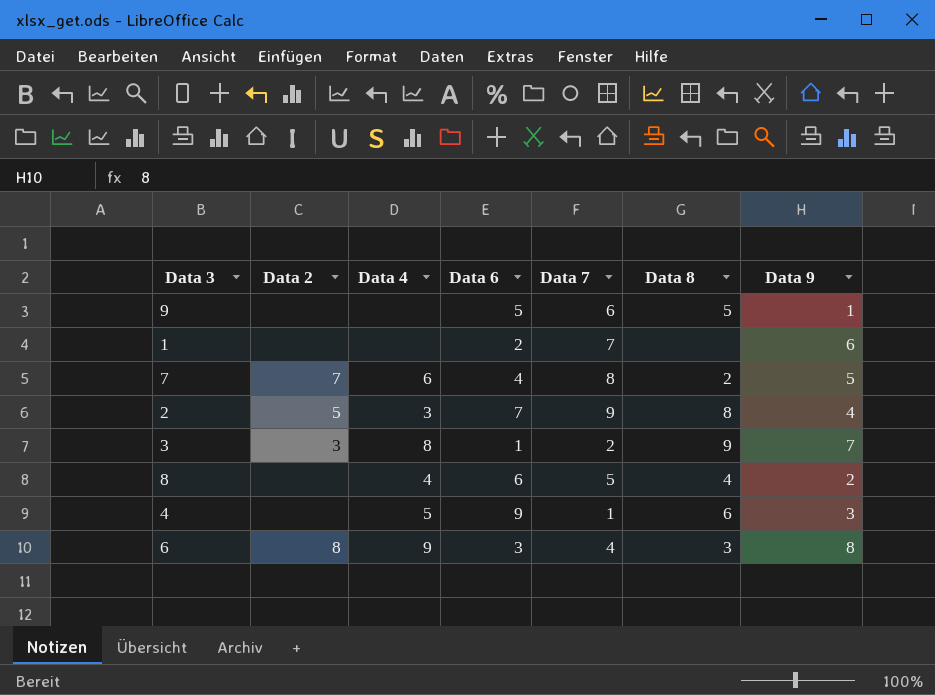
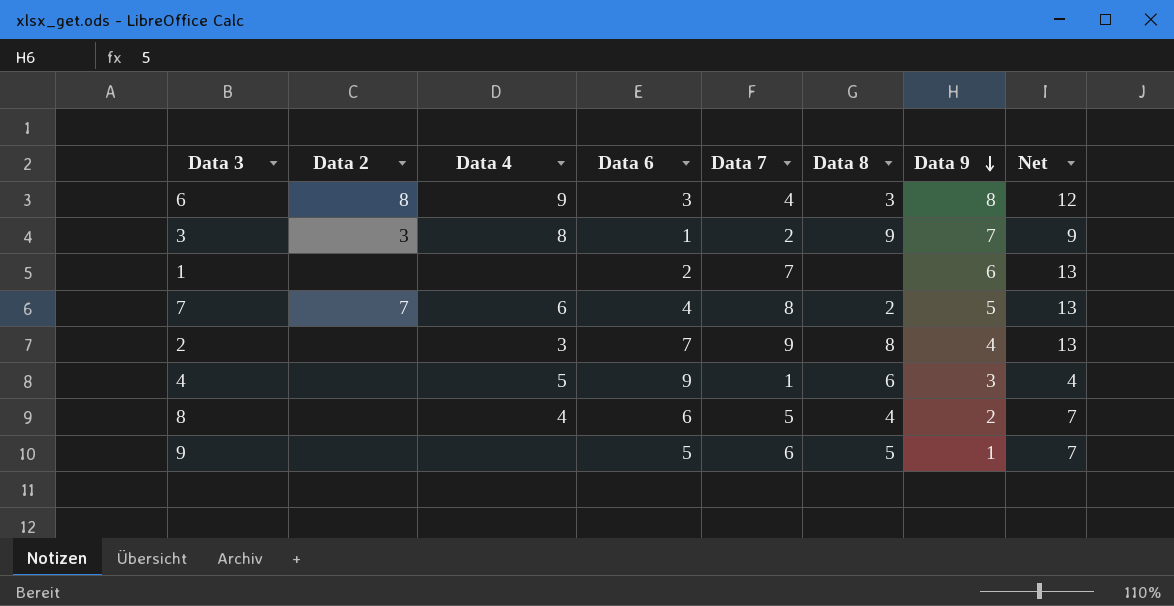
row order: none -> Data 9 descending
column Net | formula: none -> [Data 7] + [Data 9]
2 | Data 2: 5 -> none

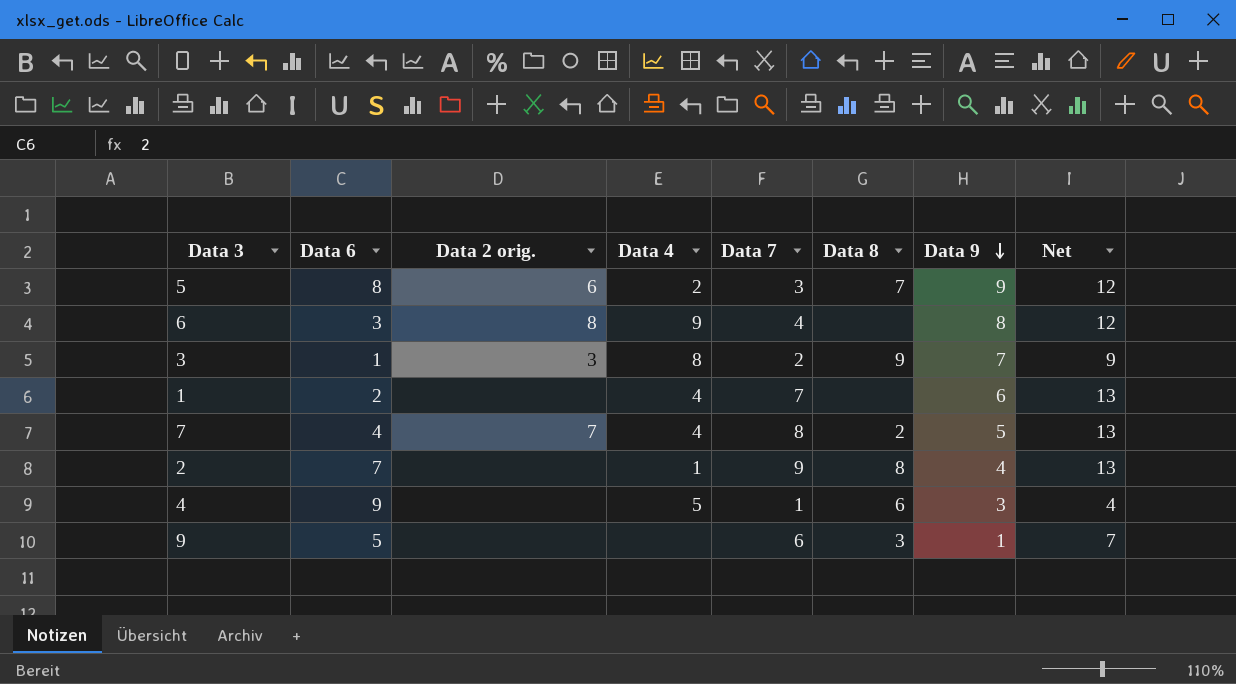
column Data 6 | position: 4 -> 2
column name: Data 2 -> Data 2 orig.
row 8: none | 4 | 6 | 5 | 4 | 2 | 7 -> none
row 5: none -> 8 | 6 | 2 | 3 | 7 | 9 | 12
6 | Data 8: 3 -> none
1 | Data 4: none -> 4
7 | Data 4: 6 -> 4
2 | Data 4: 3 -> 1
9 | Data 8: 5 -> 3

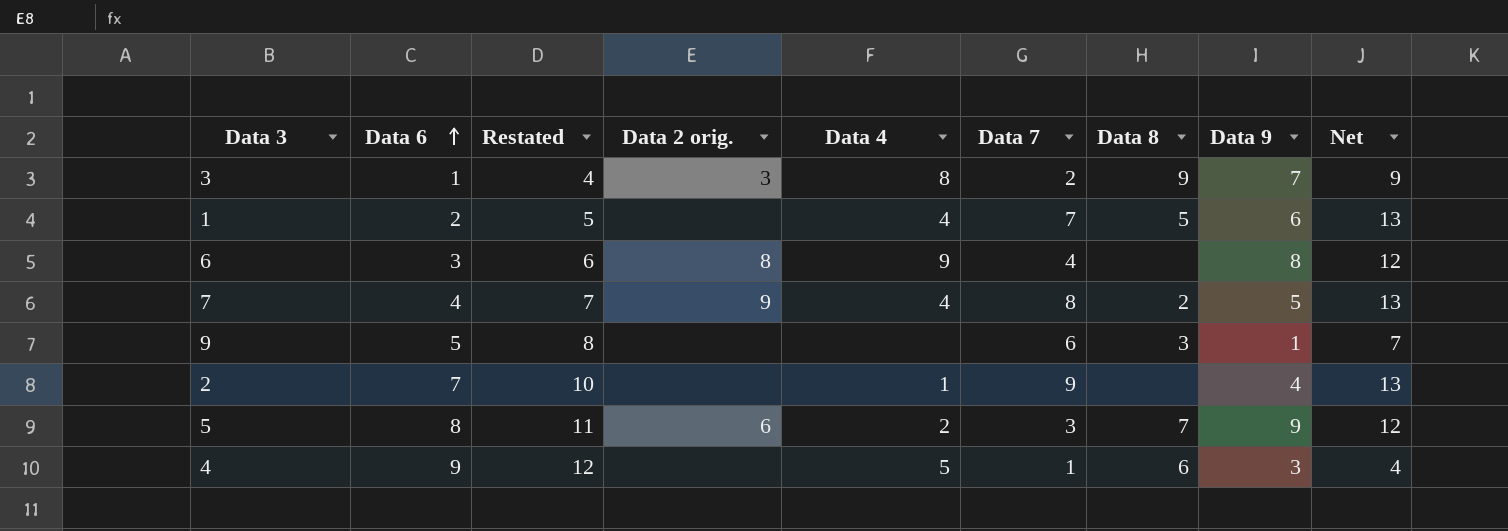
row order: Data 9 descending -> Data 6 ascending
column Restated | formula: none -> [Data 6] + 3
1 | Data 8: none -> 5
7 | Data 2 orig.: 7 -> 9
2 | Data 8: 8 -> none

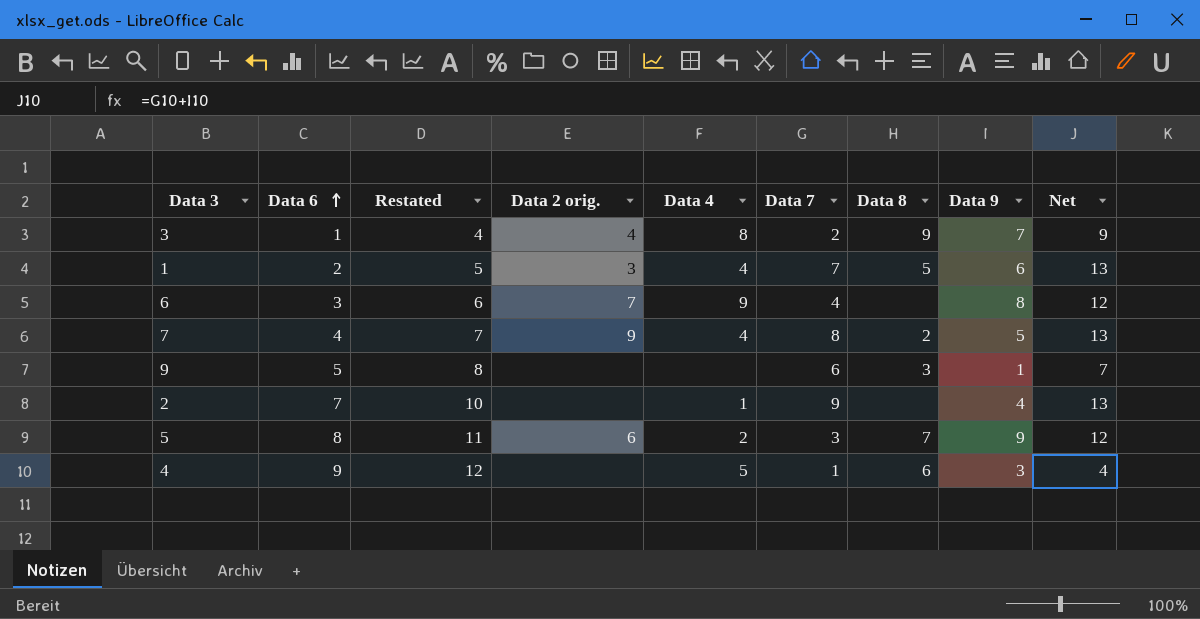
3 | Data 2 orig.: 3 -> 4
1 | Data 2 orig.: none -> 3
6 | Data 2 orig.: 8 -> 7

